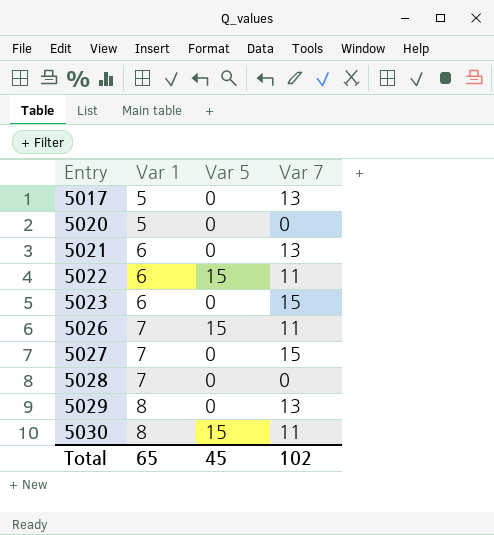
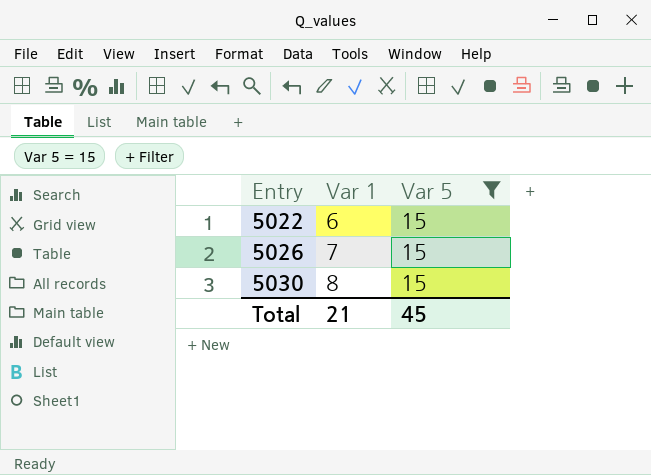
filter: none -> Var 5 = 15
column Var 7 | position: 4 -> none
Total | Var 1: 65 -> 21

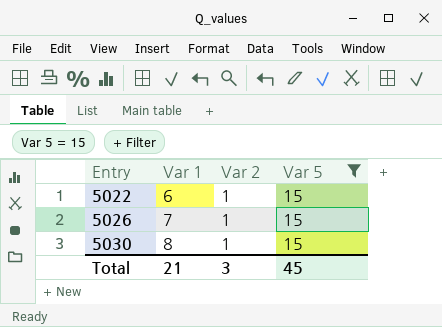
column Var 2 | position: none -> 3

